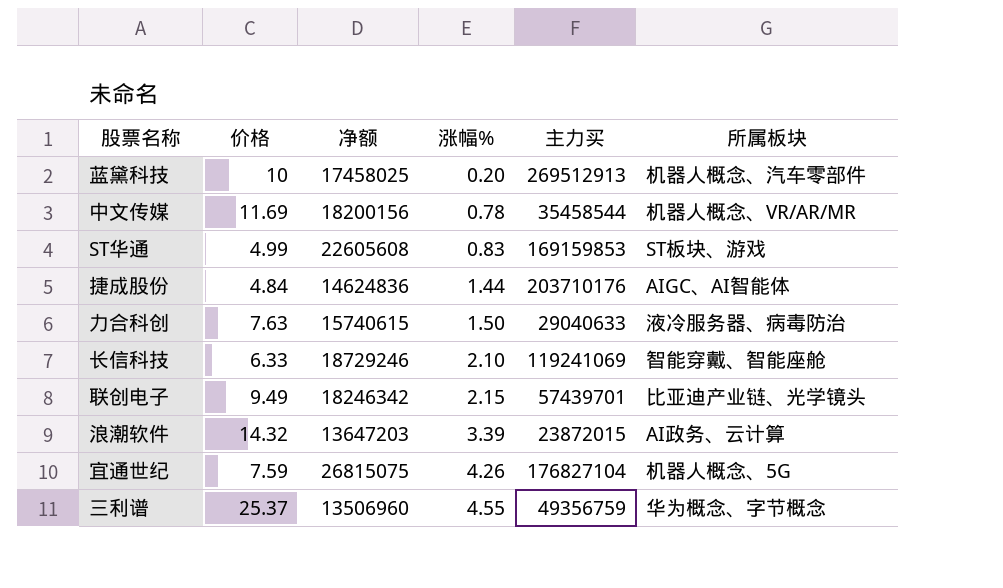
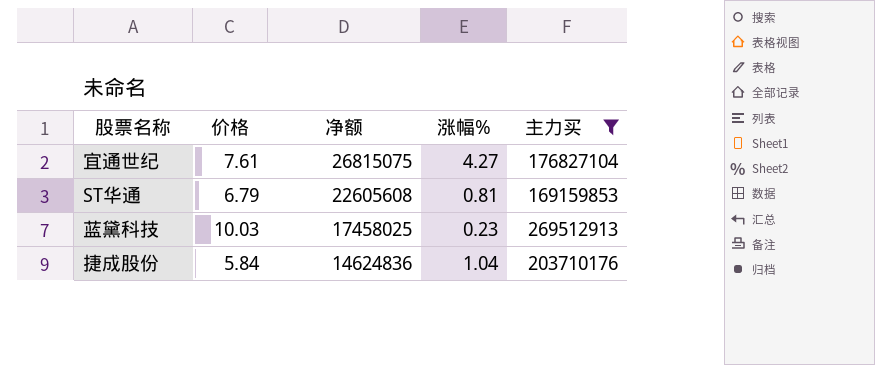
filter: none -> 主力买 >= 169159853
row order: 涨幅% ascending -> 净额 descending
column 所属板块 | position: 6 -> none
宜通世纪 | 价格: 7.59 -> 7.61
宜通世纪 | 涨幅%: 4.26 -> 4.27
ST华通 | 价格: 4.99 -> 6.79
ST华通 | 涨幅%: 0.83 -> 0.81
蓝黛科技 | 价格: 10 -> 10.03
蓝黛科技 | 涨幅%: 0.20 -> 0.23
捷成股份 | 价格: 4.84 -> 5.84
捷成股份 | 涨幅%: 1.44 -> 1.04

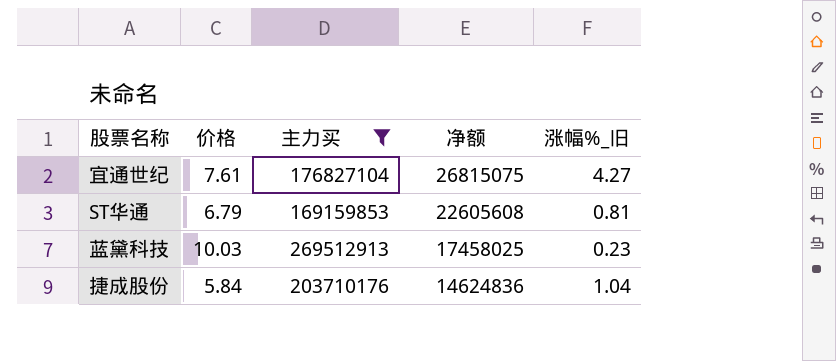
column 主力买 | position: 5 -> 3
column name: 涨幅% -> 涨幅%_旧

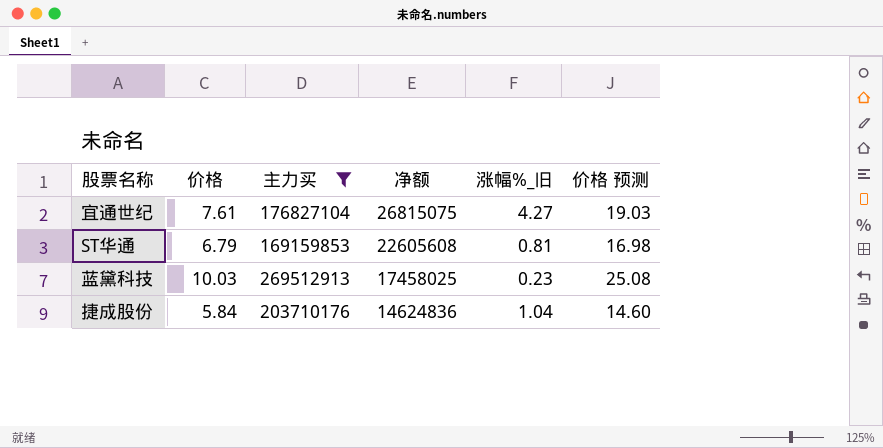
column 价格 预测 | formula: none -> [价格] * 2.5

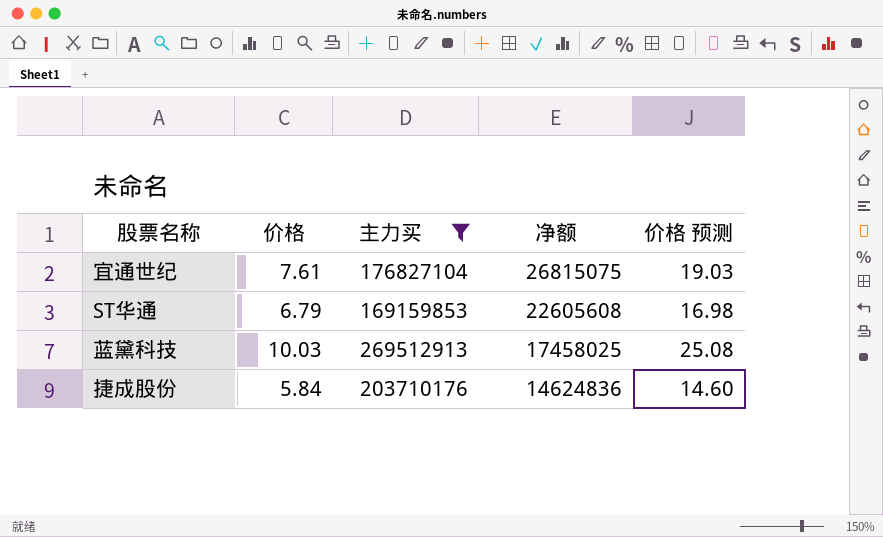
column 涨幅%_旧 | position: 5 -> none

